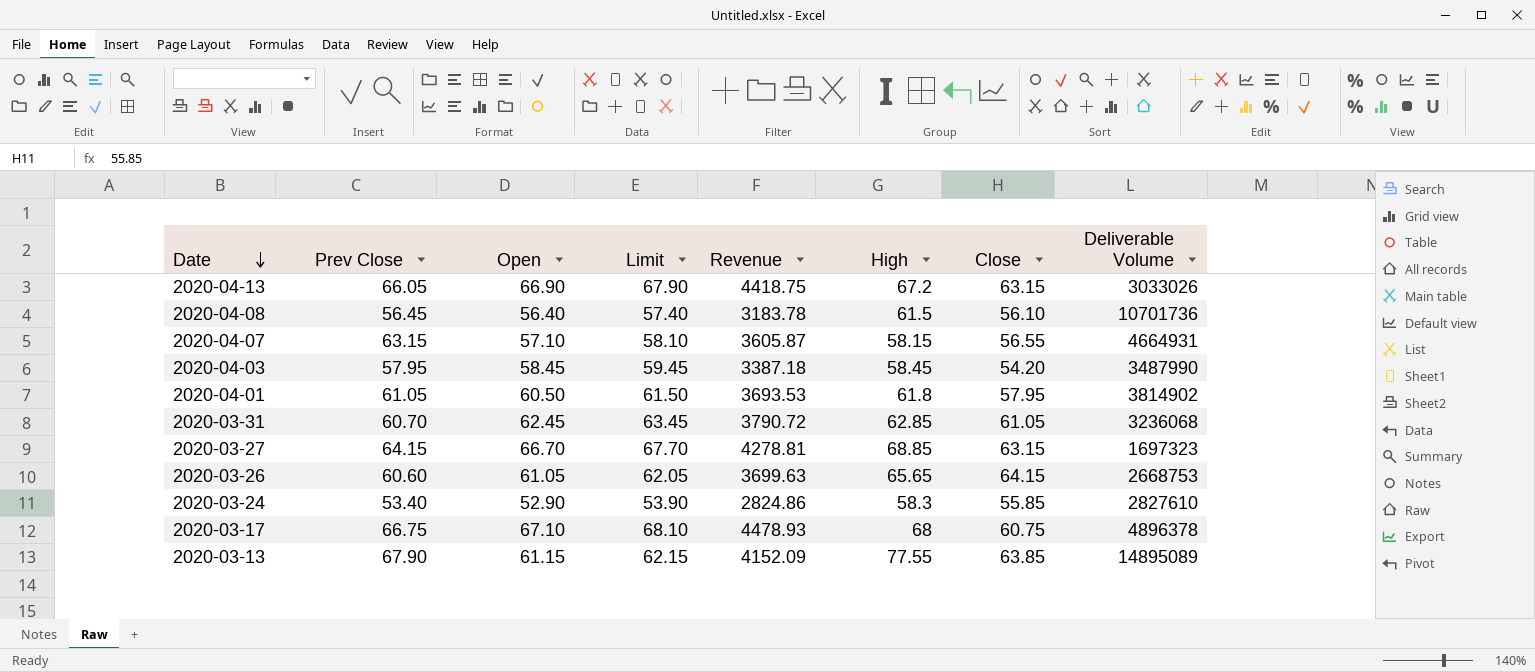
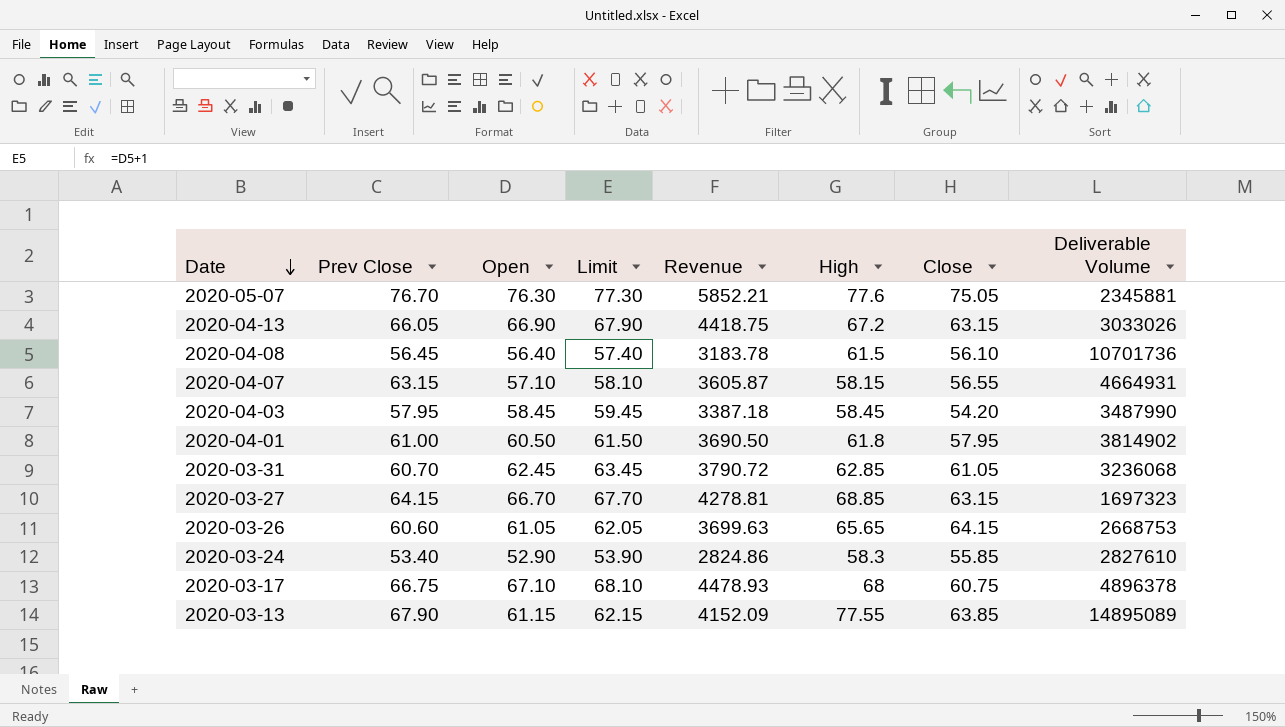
row 2020-05-07: none -> 76.70 | 76.30 | 77.30 | 5852.21 | 77.6 | 75.05 | 2345881
2020-04-01 | Prev Close: 61.05 -> 61.00
2020-04-01 | Revenue: 3693.53 -> 3690.50

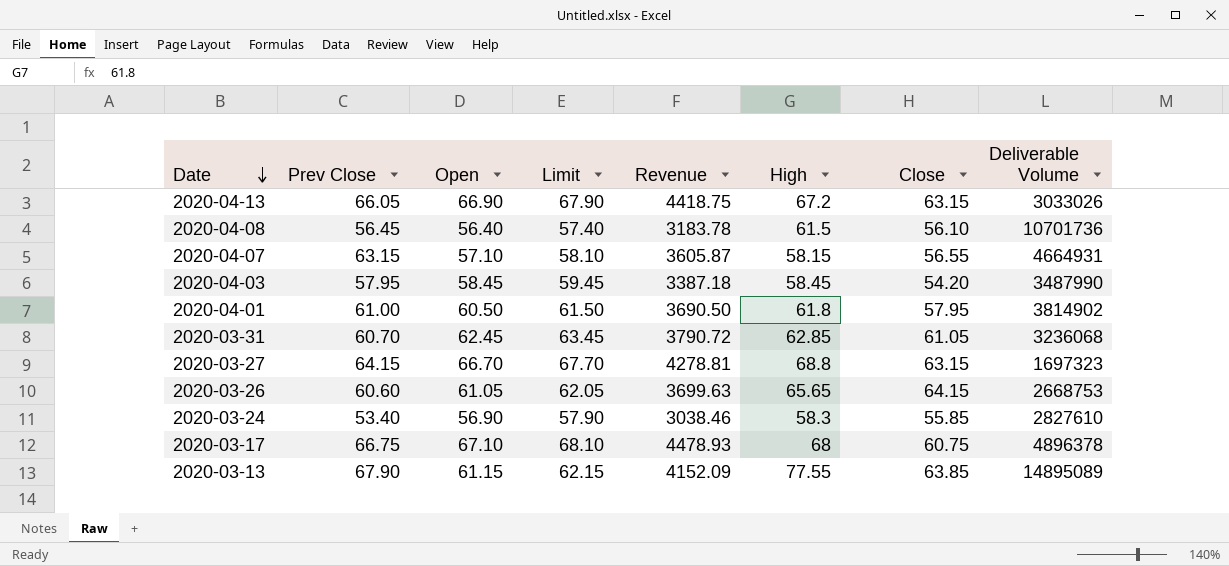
row 2020-05-07: 76.70 | 76.30 | 77.30 | 5852.21 | 77.6 | 75.05 | 2345881 -> none
2020-03-27 | High: 68.85 -> 68.8
2020-03-24 | Open: 52.90 -> 56.90
2020-03-24 | Limit: 53.90 -> 57.90
2020-03-24 | Revenue: 2824.86 -> 3038.46

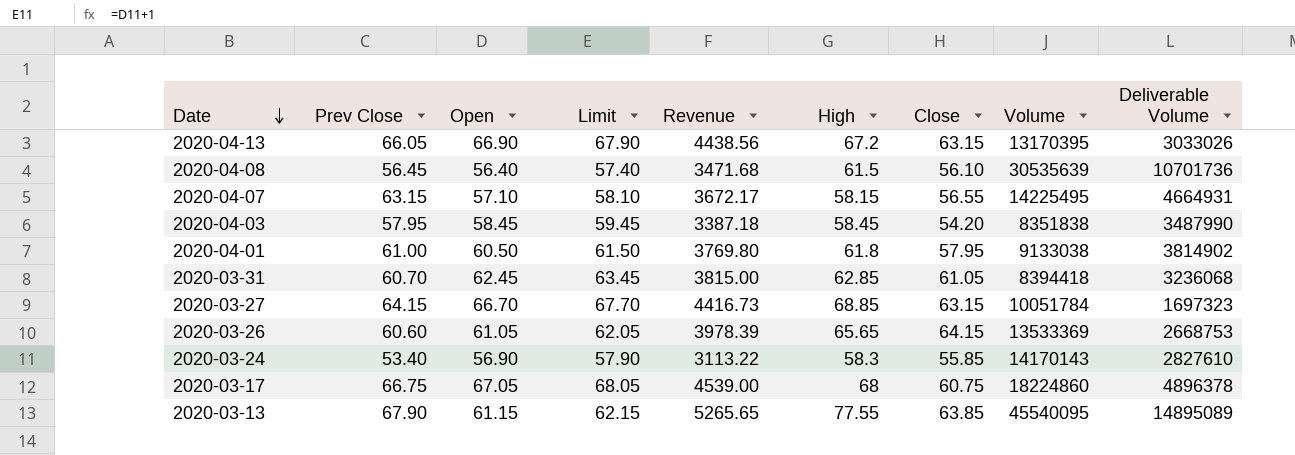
column Revenue | formula: [Prev Close] * [Open] -> [Prev Close] * [High]
column Volume | position: none -> 8
2020-03-27 | High: 68.8 -> 68.85
2020-03-17 | Open: 67.10 -> 67.05
2020-03-17 | Limit: 68.10 -> 68.05

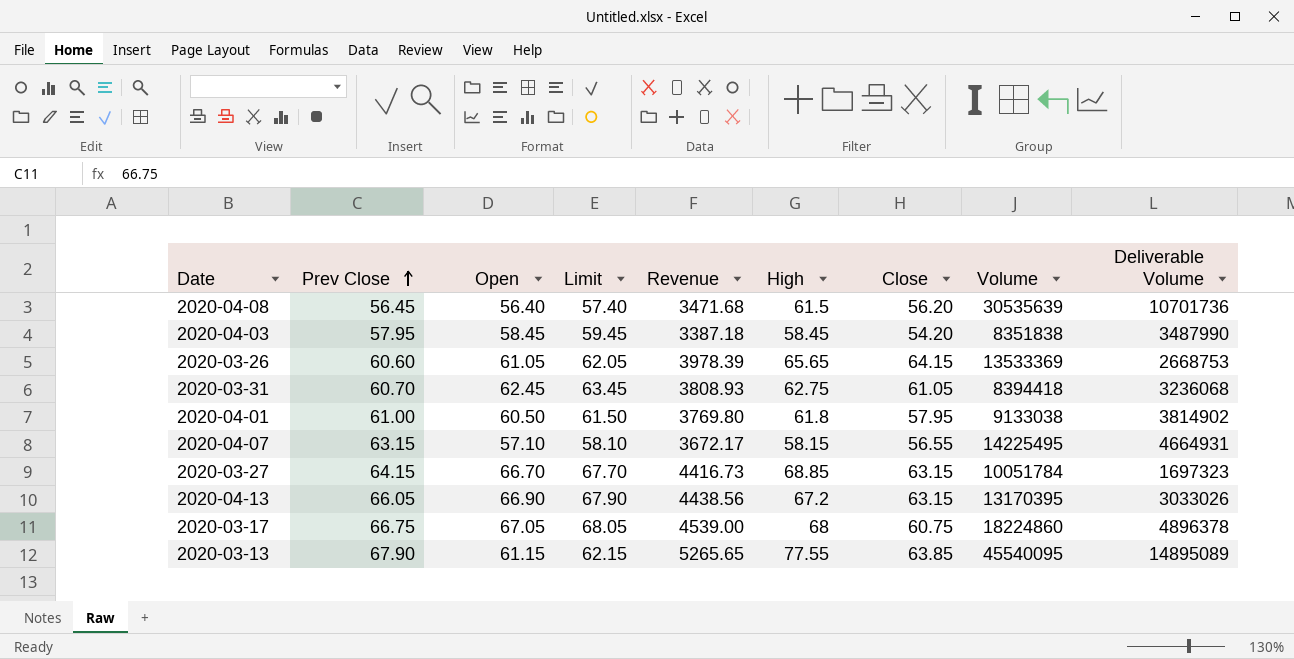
row order: Date descending -> Prev Close ascending
row 2020-03-24: 53.40 | 56.90 | 57.90 | 3113.22 | 58.3 | 55.85 | 14170143 | 2827610 -> none
2020-04-08 | Close: 56.10 -> 56.20
2020-03-31 | Revenue: 3815.00 -> 3808.93
2020-03-31 | High: 62.85 -> 62.75

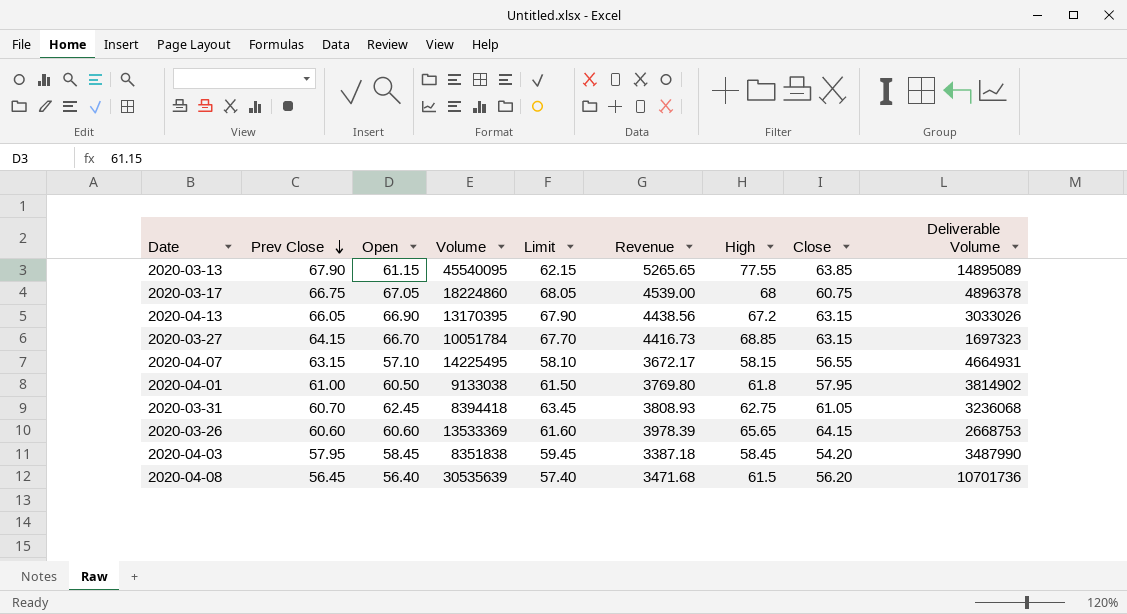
row order: Prev Close ascending -> Prev Close descending
column Volume | position: 8 -> 4
2020-03-26 | Open: 61.05 -> 60.60
2020-03-26 | Limit: 62.05 -> 61.60

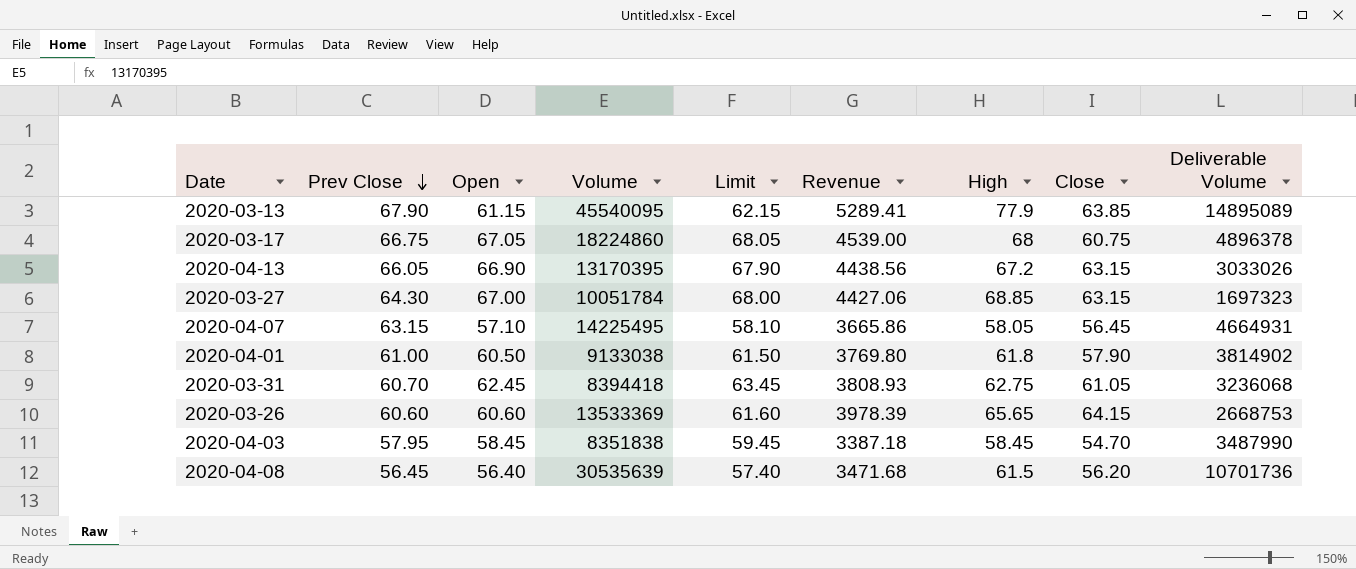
2020-03-13 | Revenue: 5265.65 -> 5289.41
2020-03-13 | High: 77.55 -> 77.9
2020-03-27 | Prev Close: 64.15 -> 64.30
2020-03-27 | Open: 66.70 -> 67.00
2020-03-27 | Limit: 67.70 -> 68.00
2020-03-27 | Revenue: 4416.73 -> 4427.06
2020-04-07 | Revenue: 3672.17 -> 3665.86
2020-04-07 | High: 58.15 -> 58.05
2020-04-07 | Close: 56.55 -> 56.45
2020-04-01 | Close: 57.95 -> 57.90
2020-04-03 | Close: 54.20 -> 54.70

